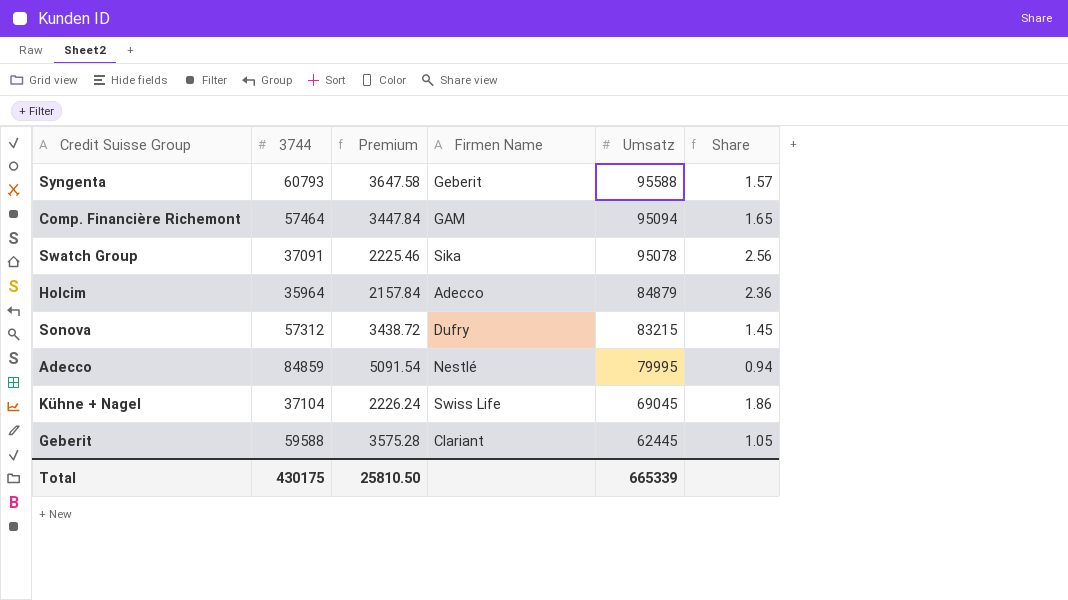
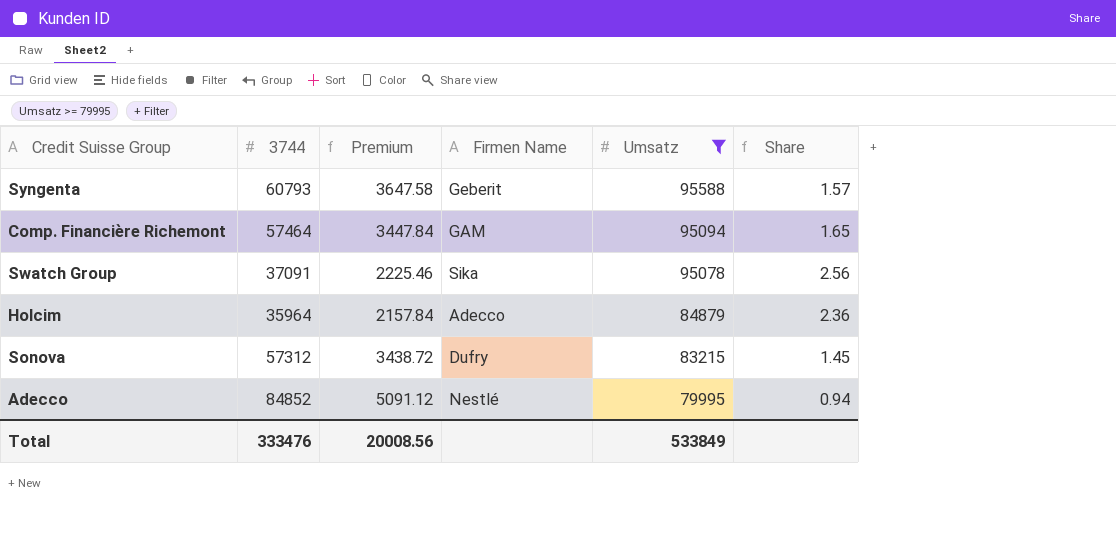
filter: none -> Umsatz >= 79995
Adecco | 3744: 84859 -> 84852
Adecco | Premium: 5091.54 -> 5091.12
Total | 3744: 430175 -> 333476
Total | Premium: 25810.50 -> 20008.56
Total | Umsatz: 665339 -> 533849

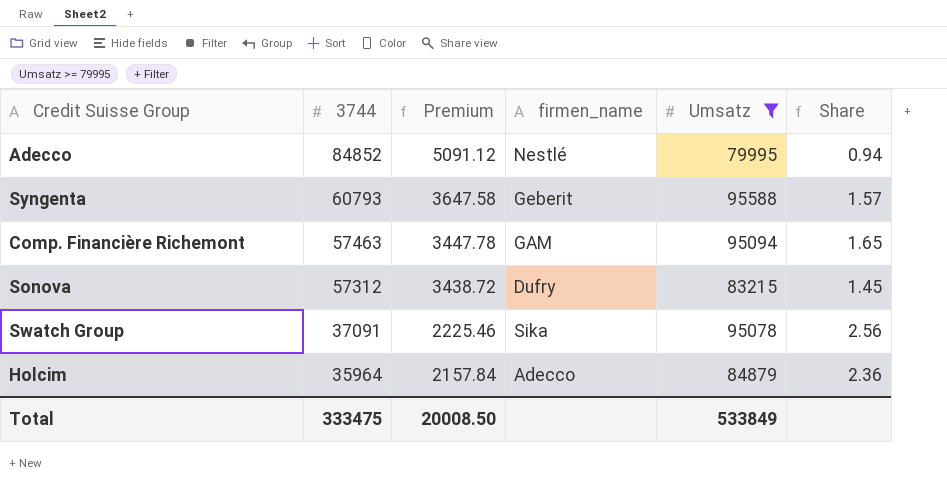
row order: Umsatz descending -> 3744 descending
column name: Firmen Name -> firmen_name
Comp. Financière Richemont | 3744: 57464 -> 57463
Comp. Financière Richemont | Premium: 3447.84 -> 3447.78
Total | 3744: 333476 -> 333475
Total | Premium: 20008.56 -> 20008.50

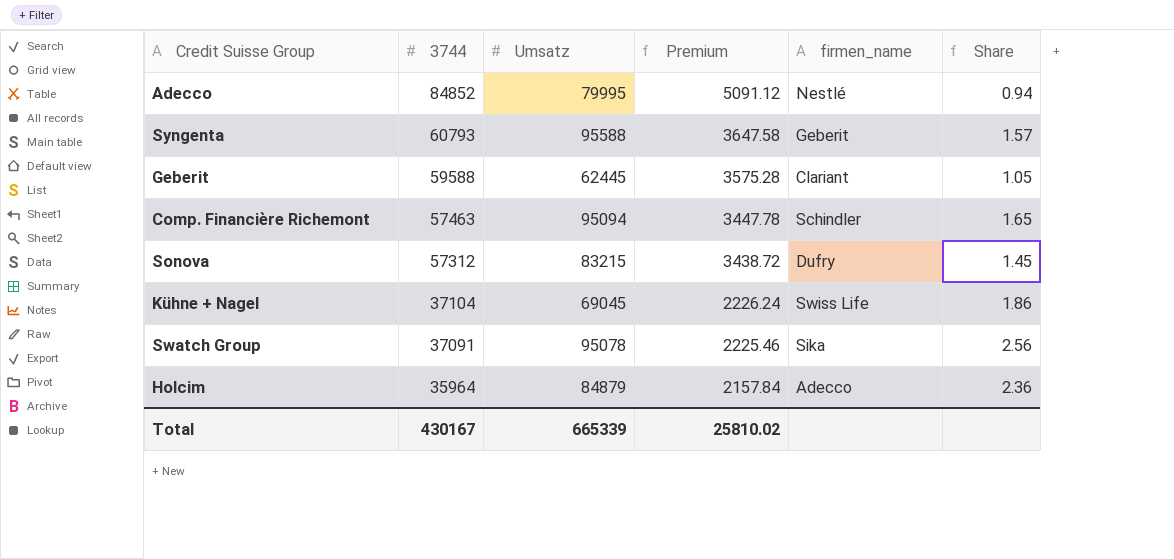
filter: Umsatz >= 79995 -> none
column Umsatz | position: 5 -> 3
Comp. Financière Richemont | firmen_name: GAM -> Schindler
Total | 3744: 333475 -> 430167
Total | Umsatz: 533849 -> 665339
Total | Premium: 20008.50 -> 25810.02

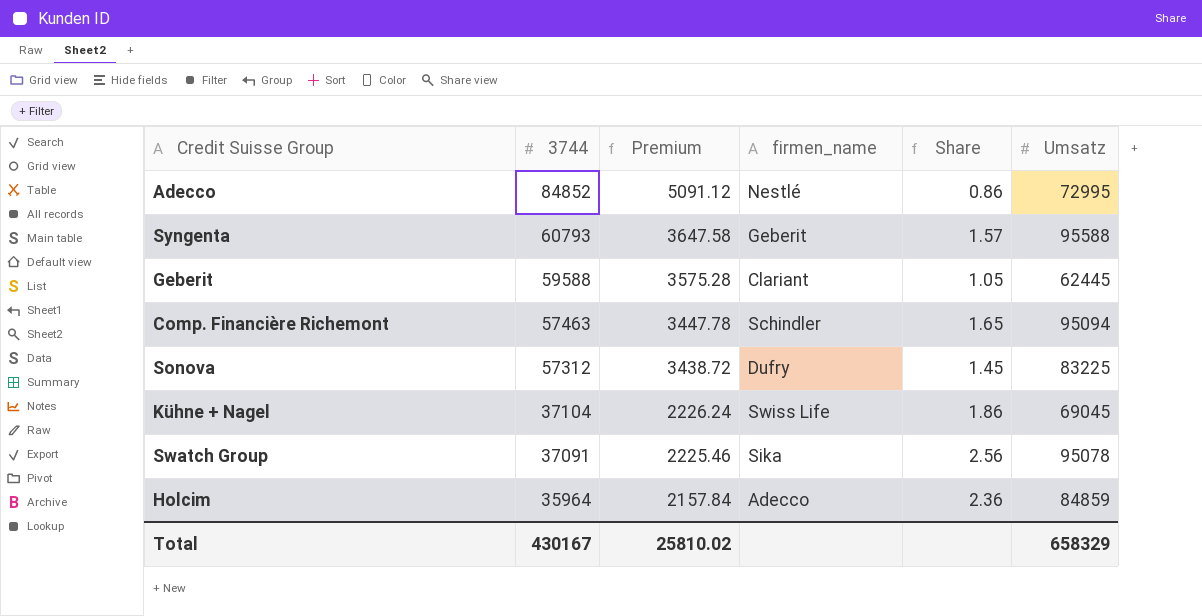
column Umsatz | position: 3 -> 6
Adecco | Share: 0.94 -> 0.86
Adecco | Umsatz: 79995 -> 72995
Sonova | Umsatz: 83215 -> 83225
Holcim | Umsatz: 84879 -> 84859
Total | Umsatz: 665339 -> 658329

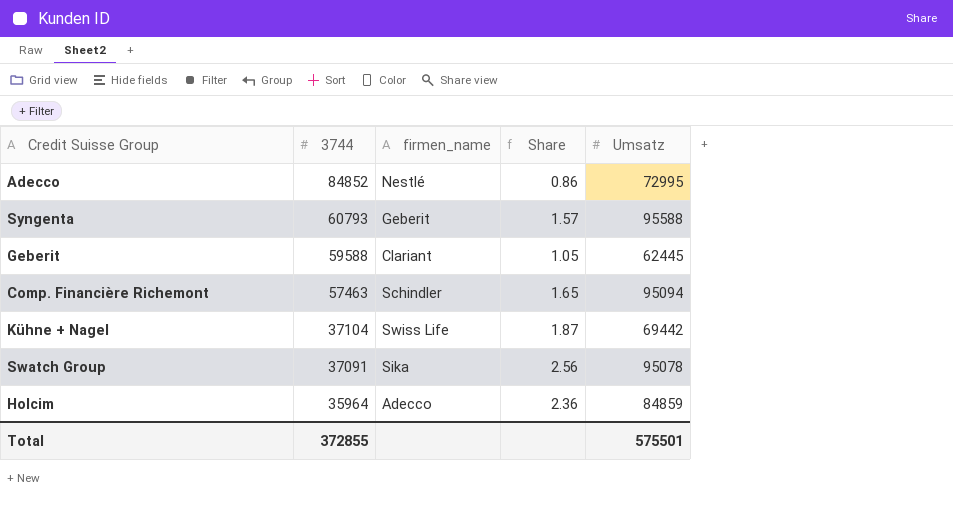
column Premium | formula: [3744] * 0.06 -> none
row Sonova: 57312 | 3438.72 | Dufry | 1.45 | 83225 -> none
Kühne + Nagel | Share: 1.86 -> 1.87
Kühne + Nagel | Umsatz: 69045 -> 69442
Total | 3744: 430167 -> 372855
Total | Umsatz: 658329 -> 575501

